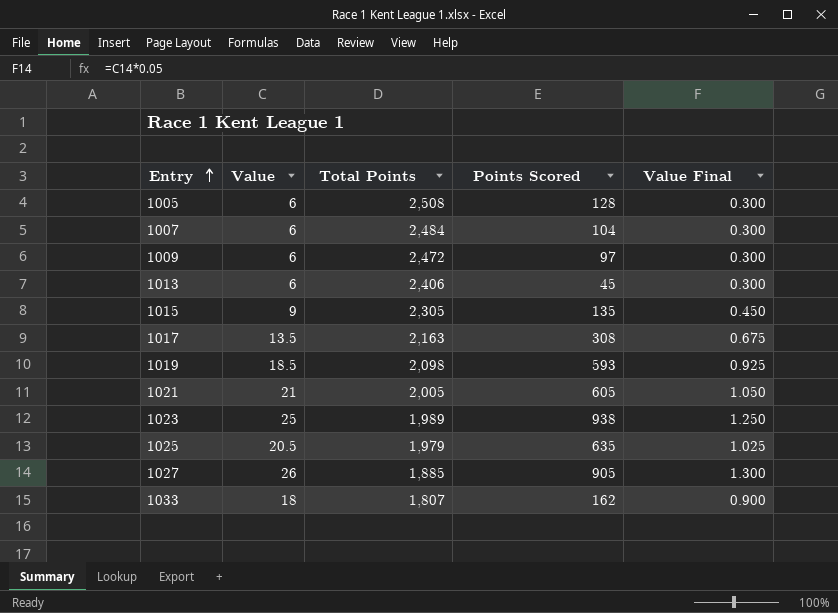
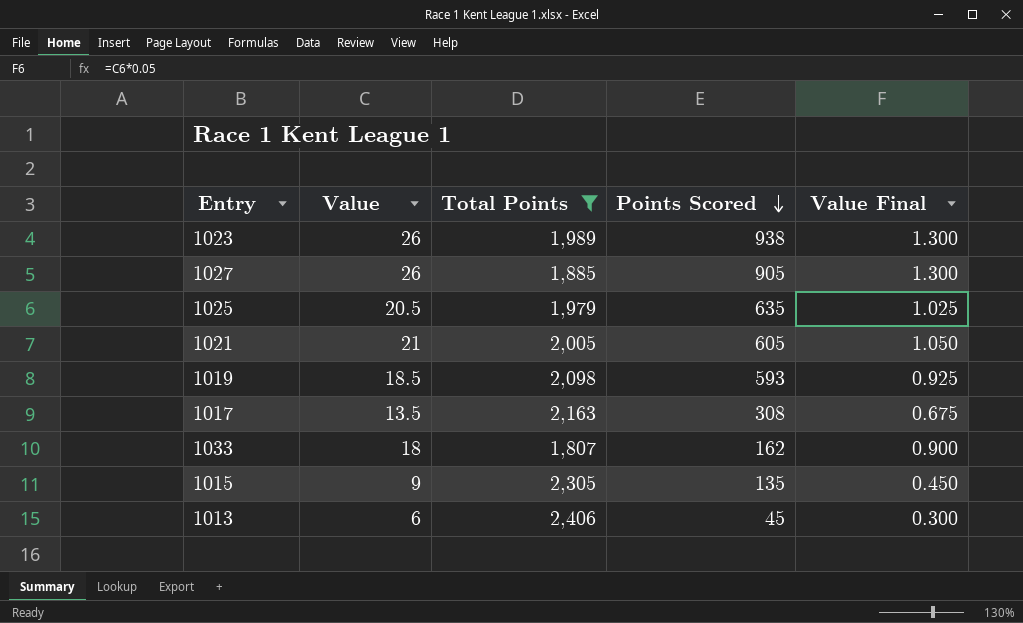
filter: none -> Total Points <= 2,406
row order: Entry ascending -> Points Scored descending
1023 | Value: 25 -> 26
1023 | Value Final: 1.250 -> 1.300

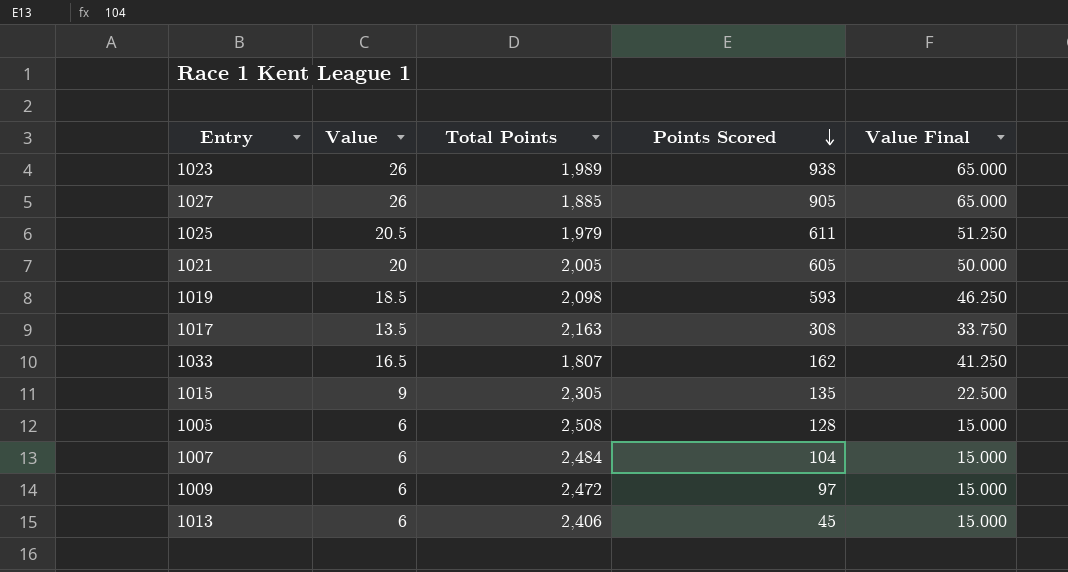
filter: Total Points <= 2,406 -> none
column Value Final | formula: [Value] * 0.05 -> [Value] * 2.5
1025 | Points Scored: 635 -> 611
1021 | Value: 21 -> 20
1033 | Value: 18 -> 16.5

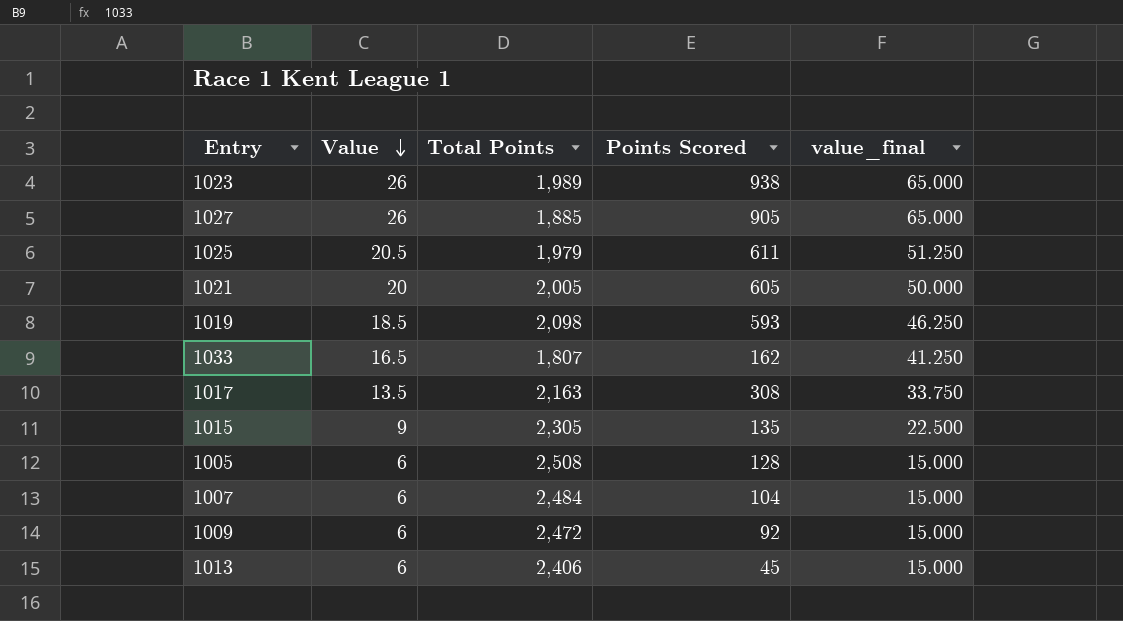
row order: Points Scored descending -> Value descending
column name: Value Final -> value_final
1009 | Points Scored: 97 -> 92

